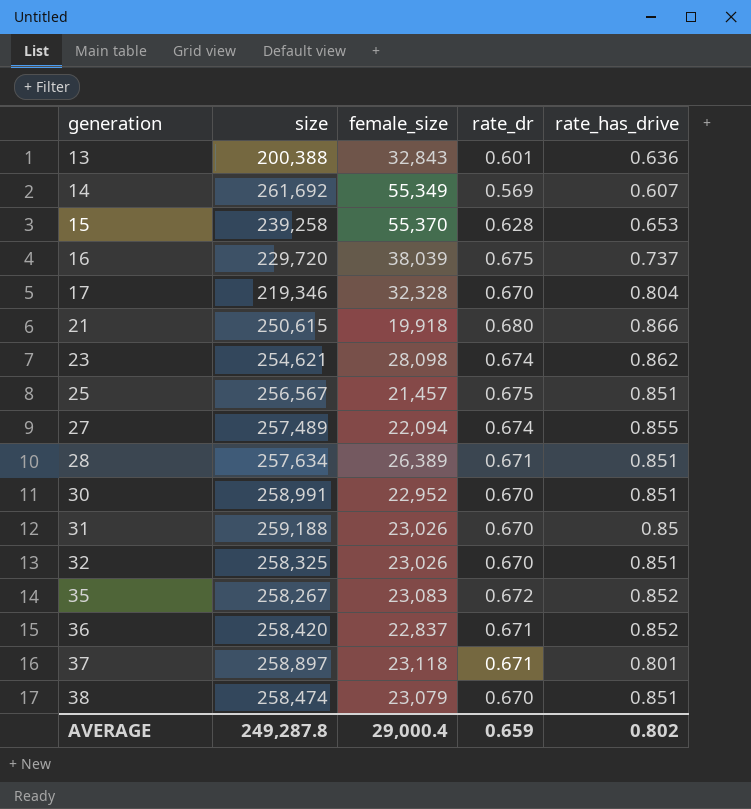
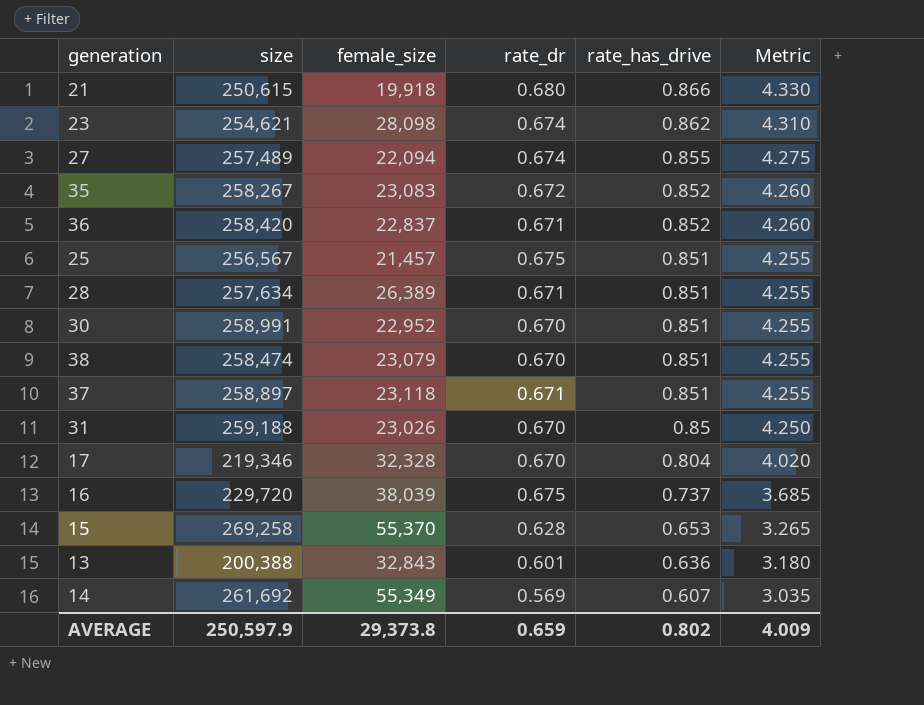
row order: generation ascending -> rate_has_drive descending
column Metric | formula: none -> [rate_has_drive] * 5
row 32: 258,325 | 23,026 | 0.670 | 0.851 -> none
37 | rate_has_drive: 0.801 -> 0.851
15 | size: 239,258 -> 269,258
AVERAGE | size: 249,287.8 -> 250,597.9
AVERAGE | female_size: 29,000.4 -> 29,373.8

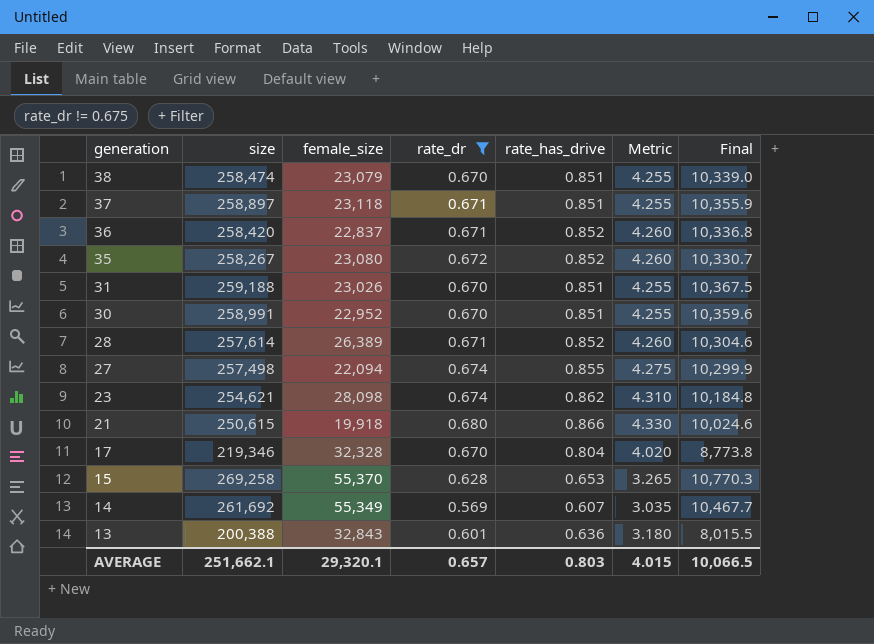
filter: none -> rate_dr != 0.675
row order: rate_has_drive descending -> generation descending
column Final | formula: none -> [size] * 0.04
35 | female_size: 23,083 -> 23,080
31 | rate_has_drive: 0.85 -> 0.851
31 | Metric: 4.250 -> 4.255
28 | size: 257,634 -> 257,614
28 | rate_has_drive: 0.851 -> 0.852
28 | Metric: 4.255 -> 4.260
27 | size: 257,489 -> 257,498
AVERAGE | size: 250,597.9 -> 251,662.1
AVERAGE | female_size: 29,373.8 -> 29,320.1
AVERAGE | rate_dr: 0.659 -> 0.657
AVERAGE | rate_has_drive: 0.802 -> 0.803
AVERAGE | Metric: 4.009 -> 4.015

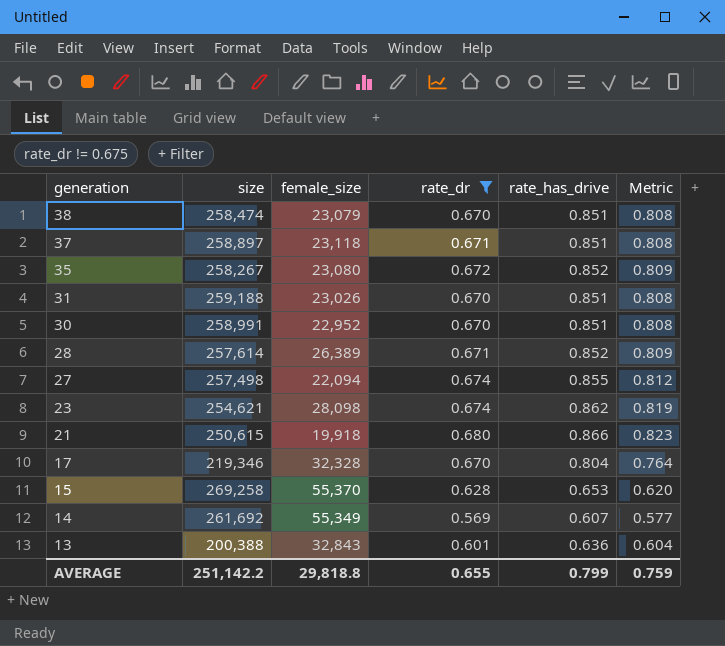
column Final | formula: [size] * 0.04 -> none
column Metric | formula: [rate_has_drive] * 5 -> [rate_has_drive] * 0.95
row 36: 258,420 | 22,837 | 0.671 | 0.852 | 4.260 | 10,336.8 -> none
AVERAGE | size: 251,662.1 -> 251,142.2
AVERAGE | female_size: 29,320.1 -> 29,818.8
AVERAGE | rate_dr: 0.657 -> 0.655
AVERAGE | rate_has_drive: 0.803 -> 0.799
AVERAGE | Metric: 4.015 -> 0.759

